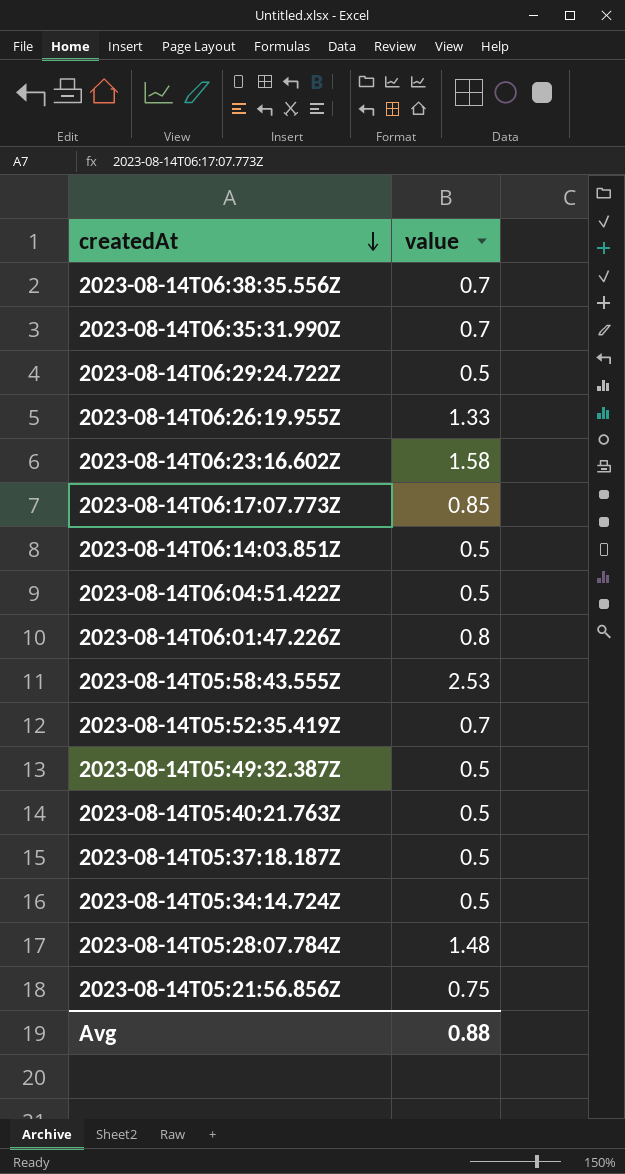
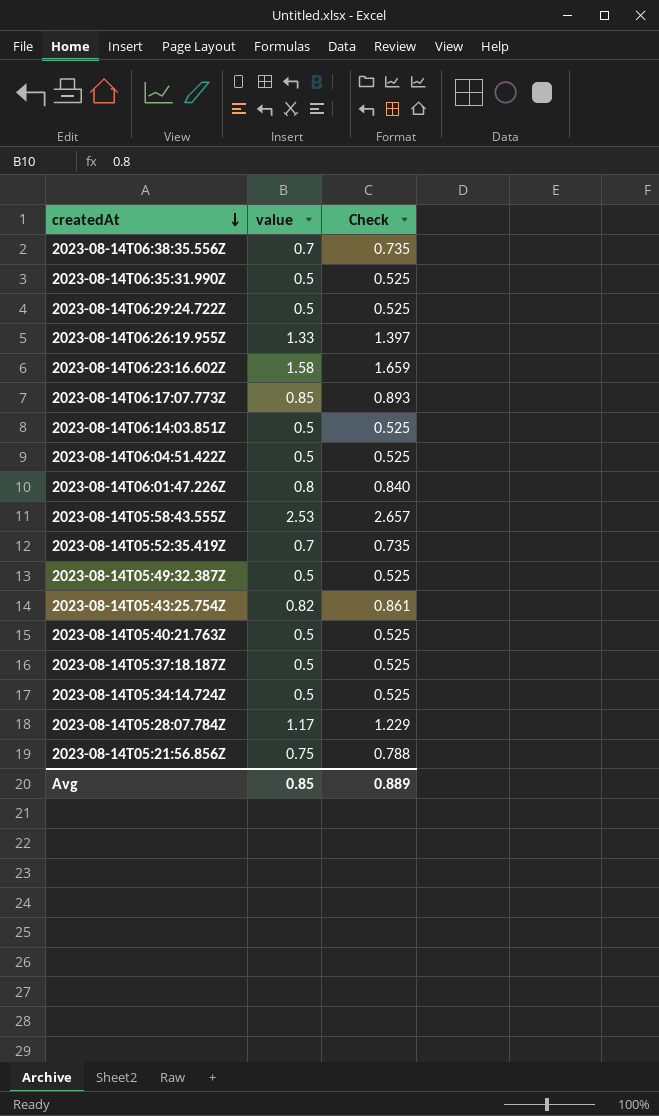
column Check | formula: none -> [value] * 1.05
2023-08-14T06:35:31.990Z | value: 0.7 -> 0.5
row 2023-08-14T05:43:25.754Z: none -> 0.82 | 0.861
2023-08-14T05:28:07.784Z | value: 1.48 -> 1.17
Avg | value: 0.88 -> 0.85

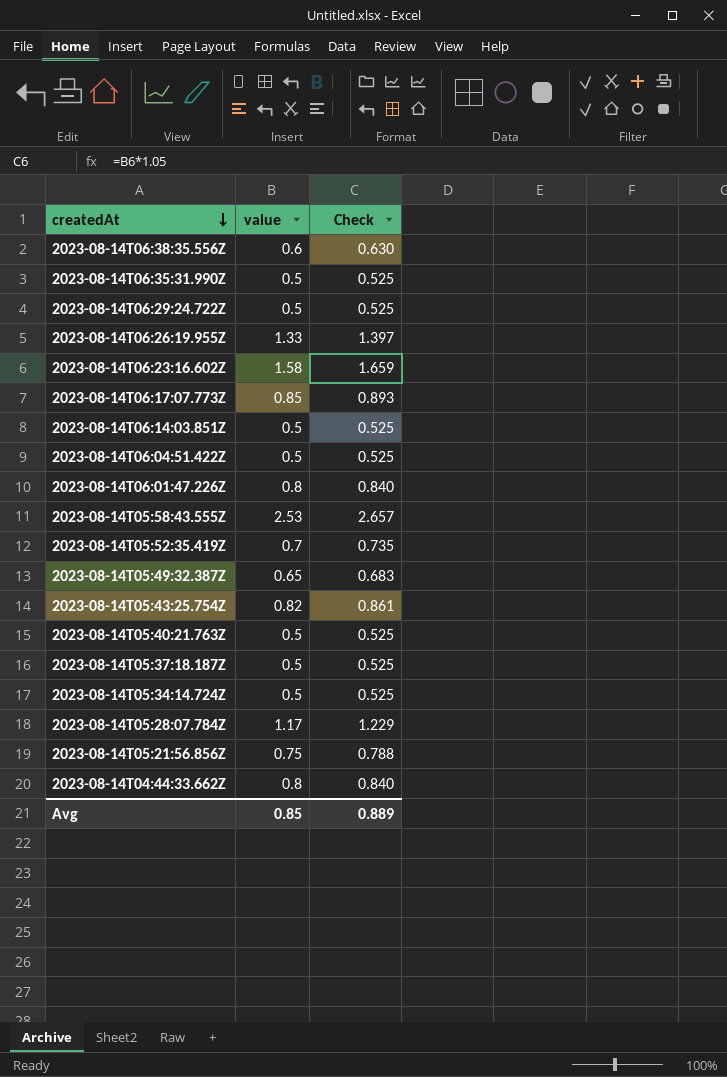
2023-08-14T06:38:35.556Z | value: 0.7 -> 0.6
2023-08-14T06:38:35.556Z | Check: 0.735 -> 0.630
2023-08-14T05:49:32.387Z | value: 0.5 -> 0.65
2023-08-14T05:49:32.387Z | Check: 0.525 -> 0.683
row 2023-08-14T04:44:33.662Z: none -> 0.8 | 0.840

